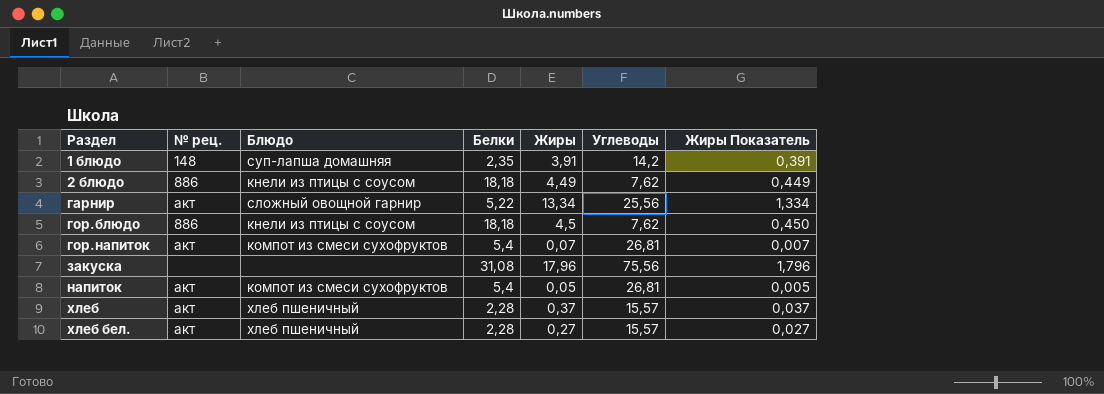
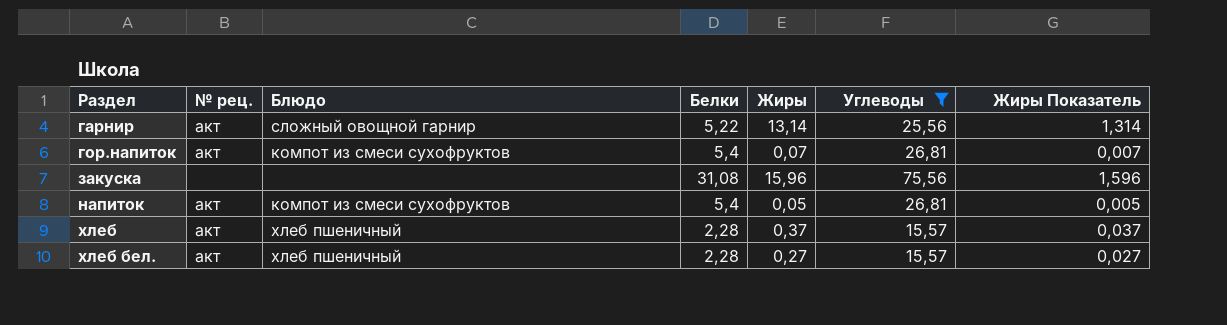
filter: none -> Углеводы >= 15,57
гарнир | Жиры: 13,34 -> 13,14
гарнир | Жиры Показатель: 1,334 -> 1,314
закуска | Жиры: 17,96 -> 15,96
закуска | Жиры Показатель: 1,796 -> 1,596

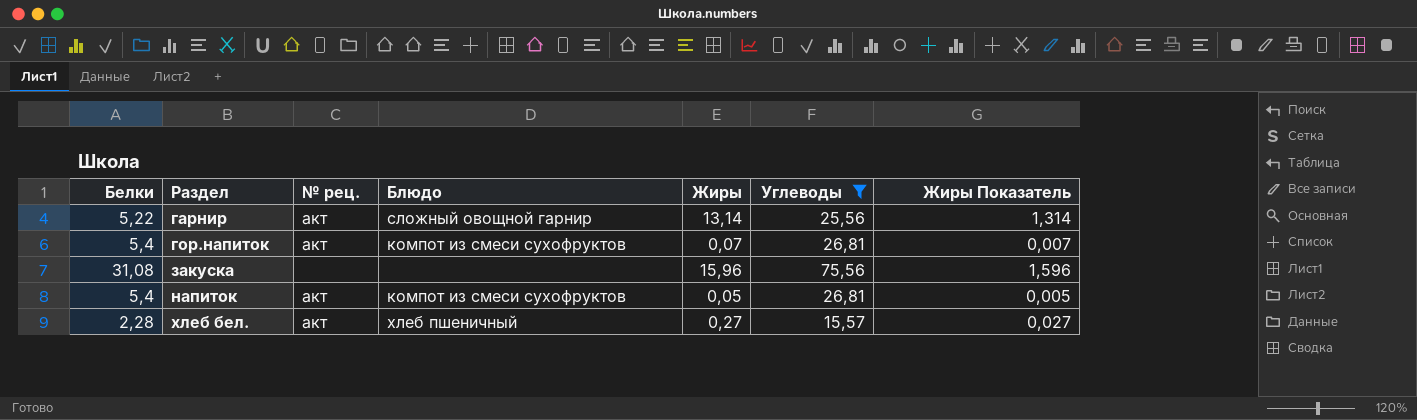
column Белки | position: 4 -> 1
row хлеб: акт | хлеб пшеничный | 2,28 | 0,37 | 15,57 | 0,037 -> none

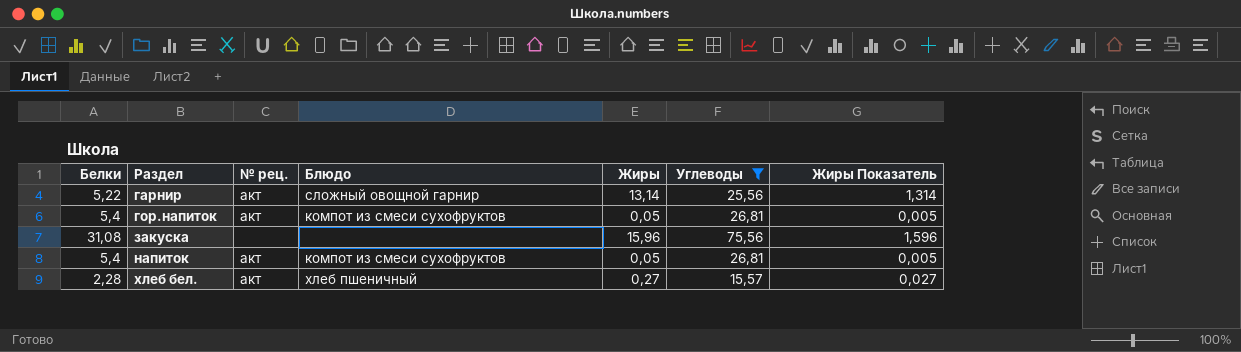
гор.напиток | Жиры: 0,07 -> 0,05
гор.напиток | Жиры Показатель: 0,007 -> 0,005

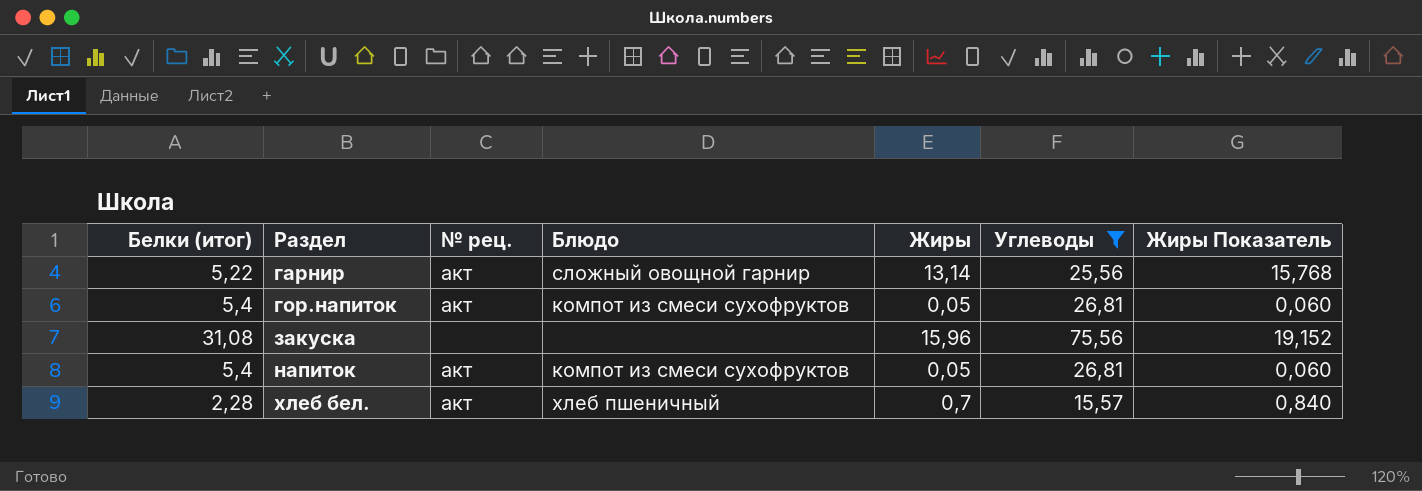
column name: Белки -> Белки (итог)
column Жиры Показатель | formula: [Жиры] * 0,1 -> [Жиры] * 1,2
хлеб бел. | Жиры: 0,27 -> 0,7

